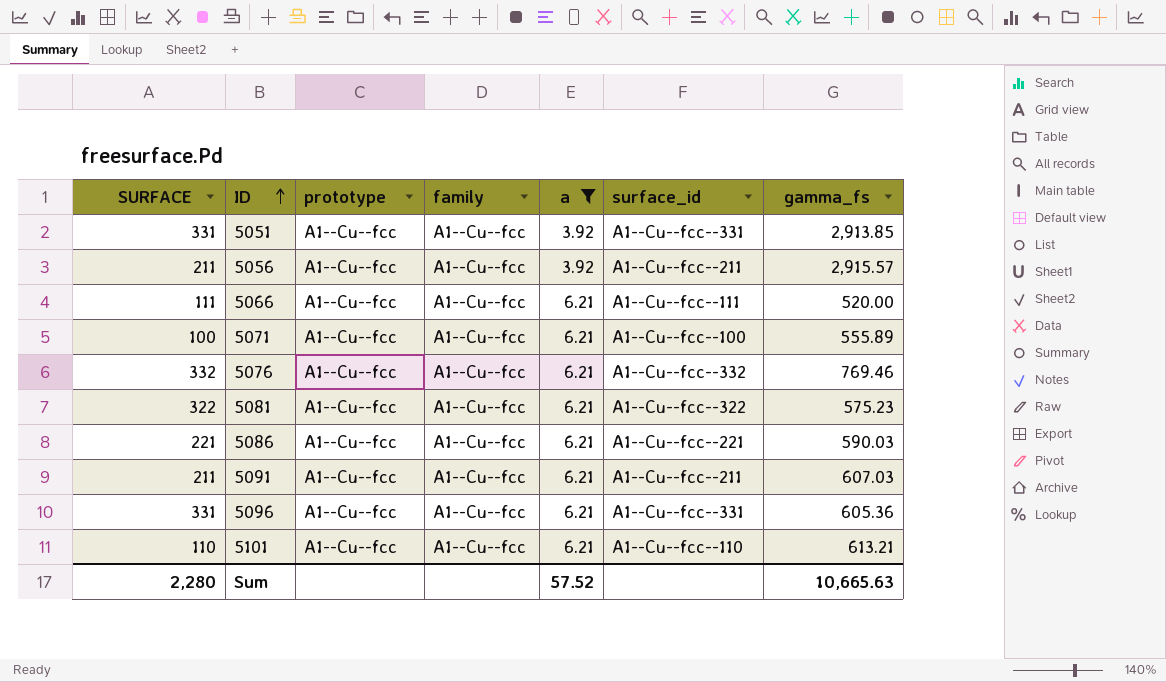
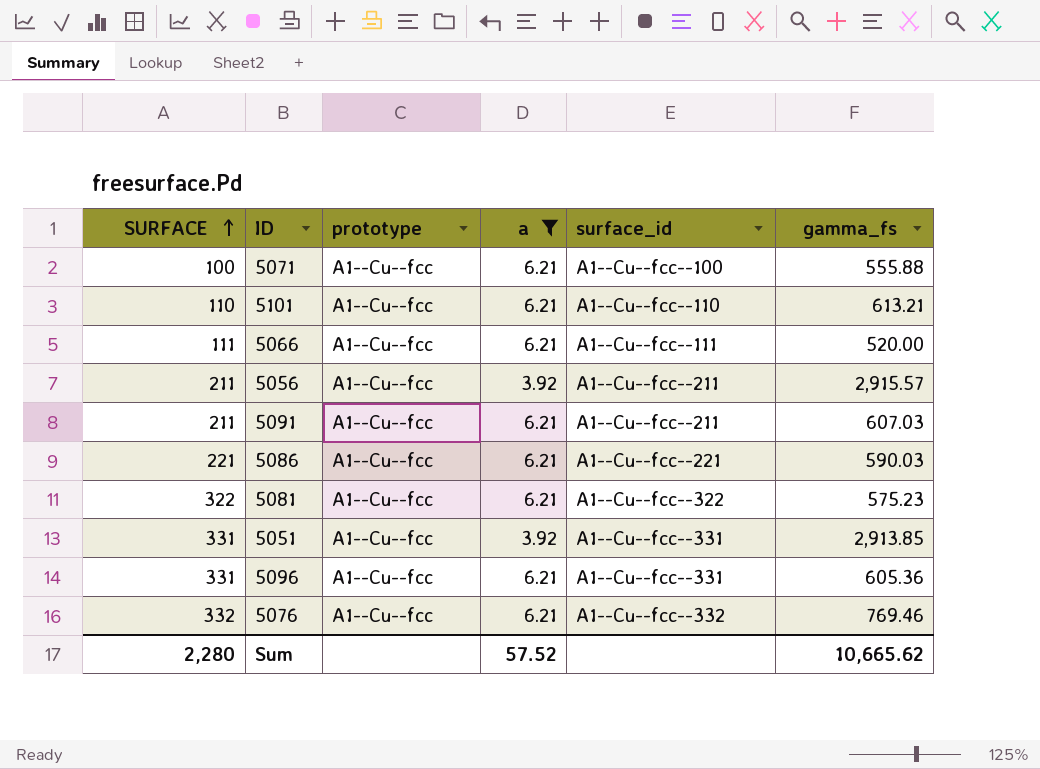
row order: ID ascending -> SURFACE ascending
column family | position: 4 -> none
5071 | gamma_fs: 555.89 -> 555.88
Sum | gamma_fs: 10,665.63 -> 10,665.62

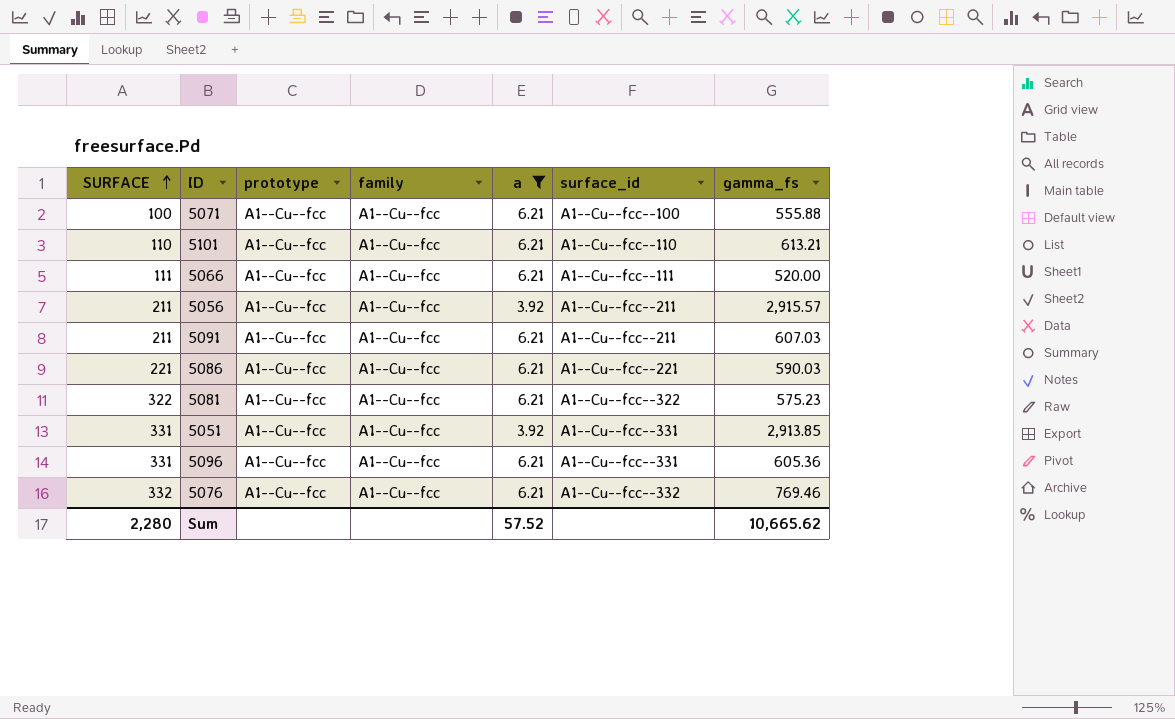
column family | position: none -> 4

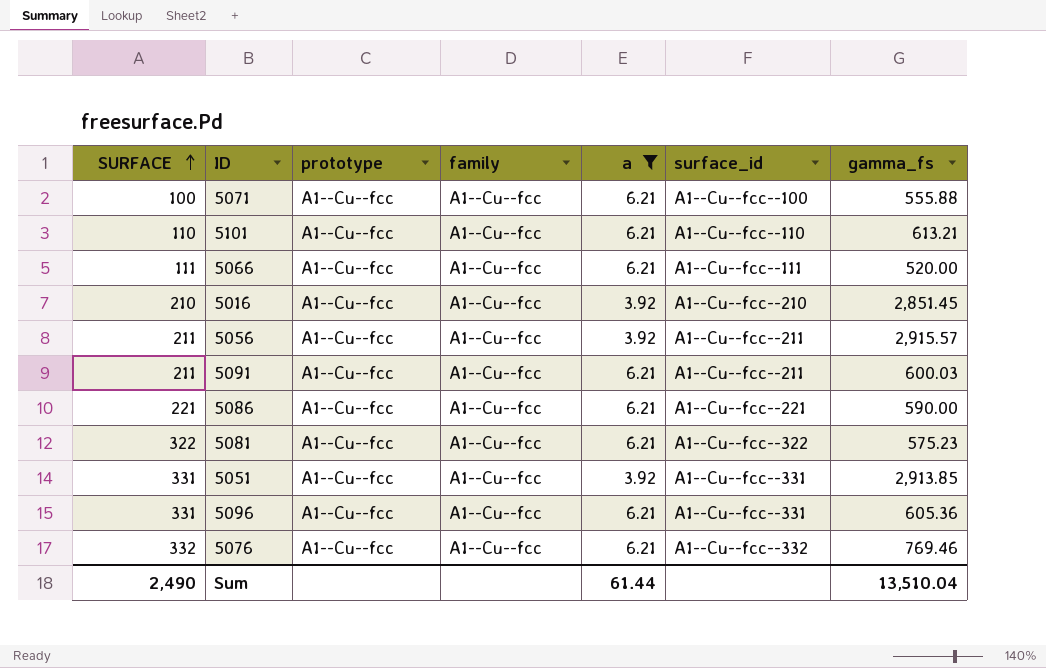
row 5016: none -> 210 | A1--Cu--fcc | A1--Cu--fcc | 3.92 | A1--Cu--fcc--210 | 2,851.45
5091 | gamma_fs: 607.03 -> 600.03
5086 | gamma_fs: 590.03 -> 590.00
Sum | SURFACE: 2,280 -> 2,490
Sum | a: 57.52 -> 61.44
Sum | gamma_fs: 10,665.62 -> 13,510.04

